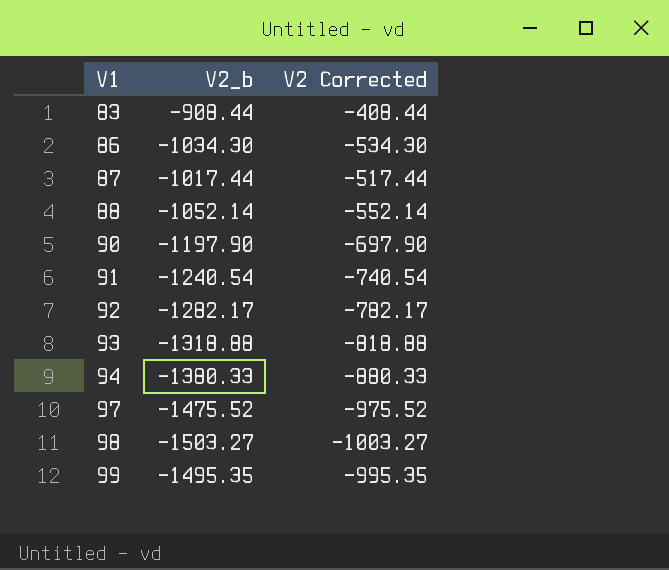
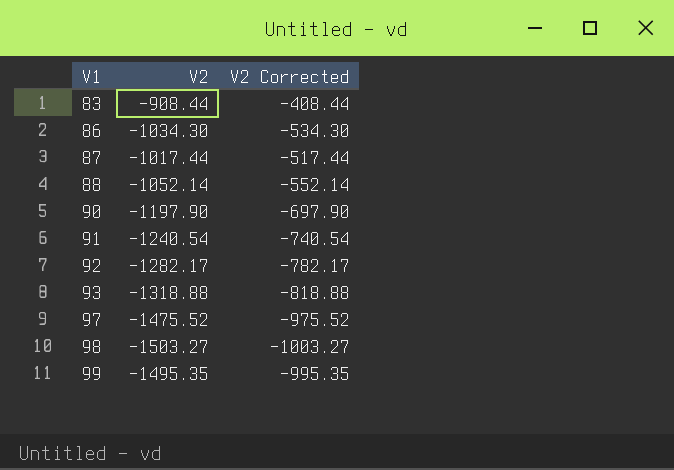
column name: V2_b -> V2
row 94: -1380.33 | -880.33 -> none

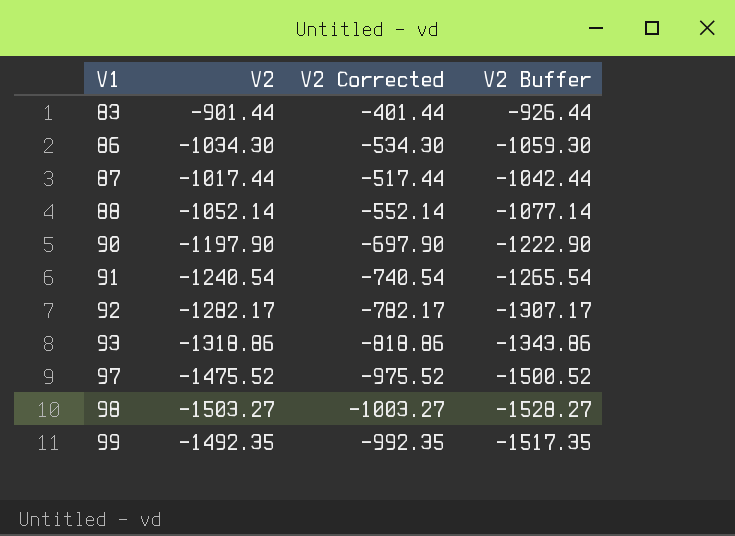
column V2 Buffer | formula: none -> [V2] - 25
83 | V2: -908.44 -> -901.44
83 | V2 Corrected: -408.44 -> -401.44
93 | V2: -1318.88 -> -1318.86
93 | V2 Corrected: -818.88 -> -818.86
99 | V2: -1495.35 -> -1492.35
99 | V2 Corrected: -995.35 -> -992.35

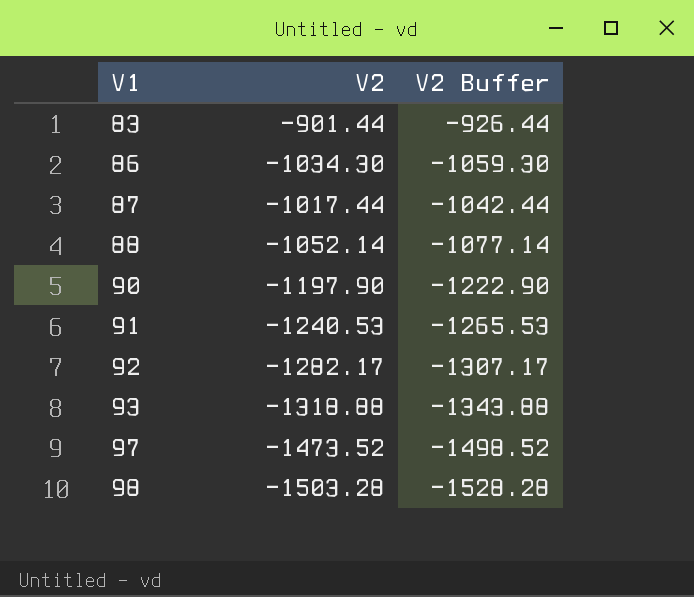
column V2 Corrected | formula: [V2] + 500 -> none
row 99: -1492.35 | -992.35 | -1517.35 -> none
91 | V2: -1240.54 -> -1240.53
91 | V2 Buffer: -1265.54 -> -1265.53
93 | V2: -1318.86 -> -1318.88
93 | V2 Buffer: -1343.86 -> -1343.88
97 | V2: -1475.52 -> -1473.52
97 | V2 Buffer: -1500.52 -> -1498.52
98 | V2: -1503.27 -> -1503.28
98 | V2 Buffer: -1528.27 -> -1528.28

